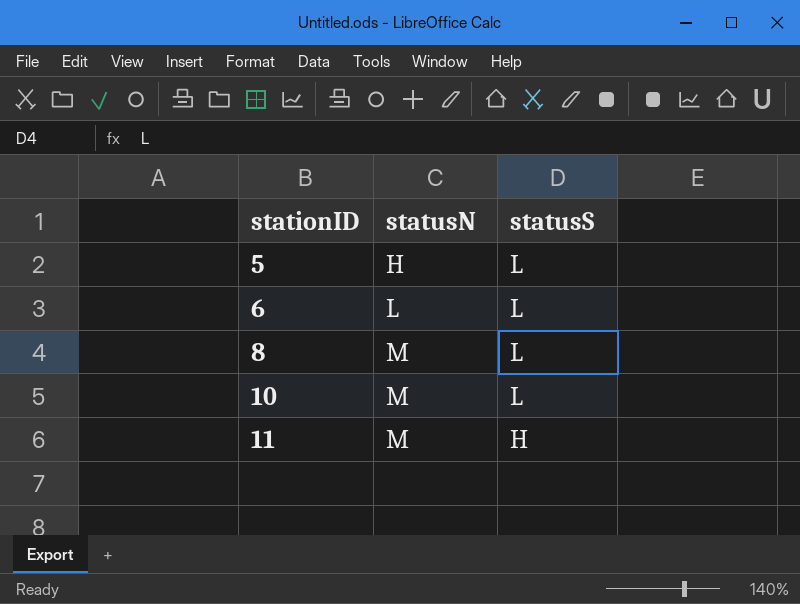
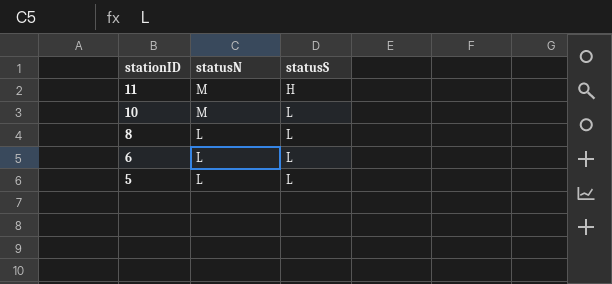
row order: stationID ascending -> stationID descending
8 | statusN: M -> L
5 | statusN: H -> L

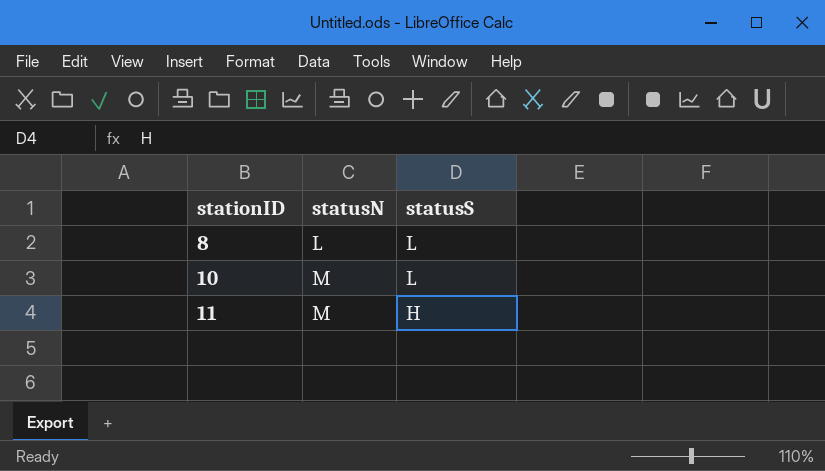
row order: stationID descending -> stationID ascending
row 6: L | L -> none
row 5: L | L -> none

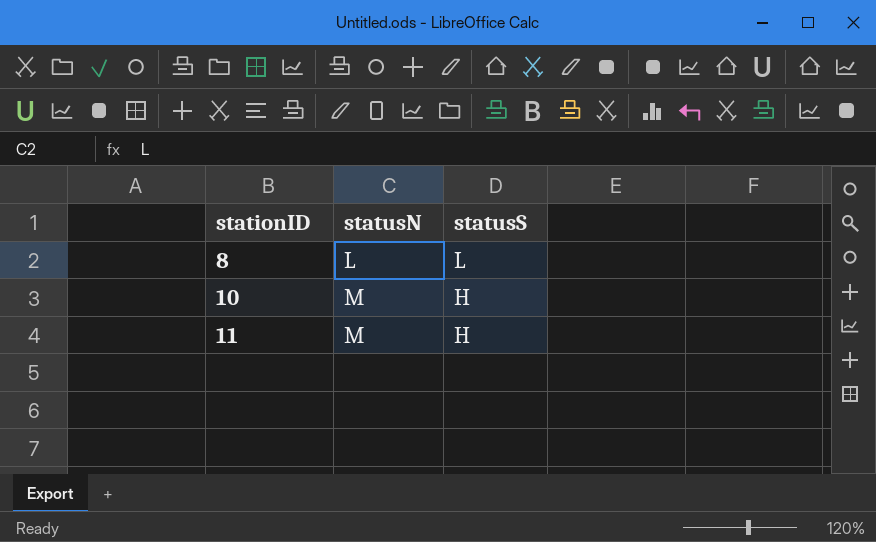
10 | statusS: L -> H

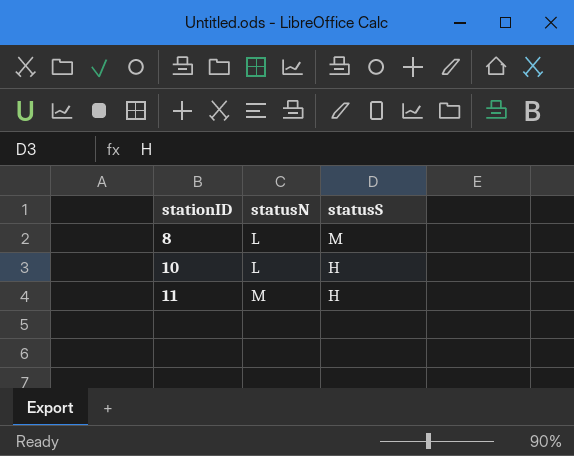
8 | statusS: L -> M
10 | statusN: M -> L

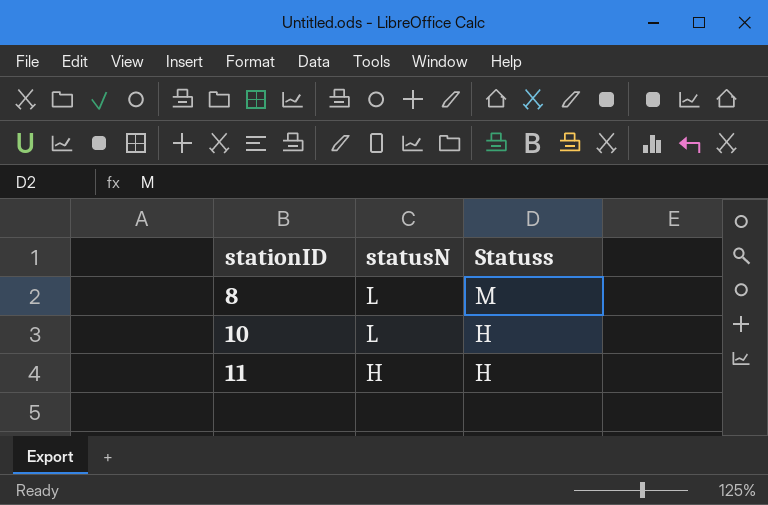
column name: statusS -> Statuss
11 | statusN: M -> H

